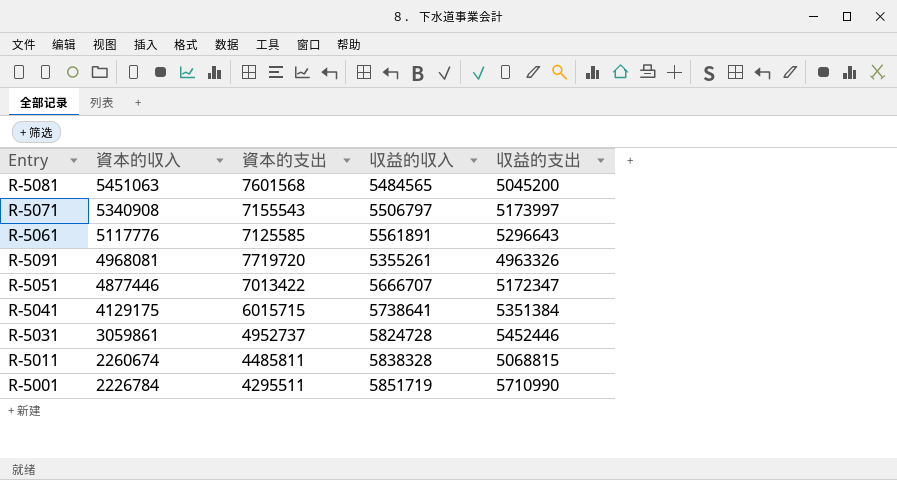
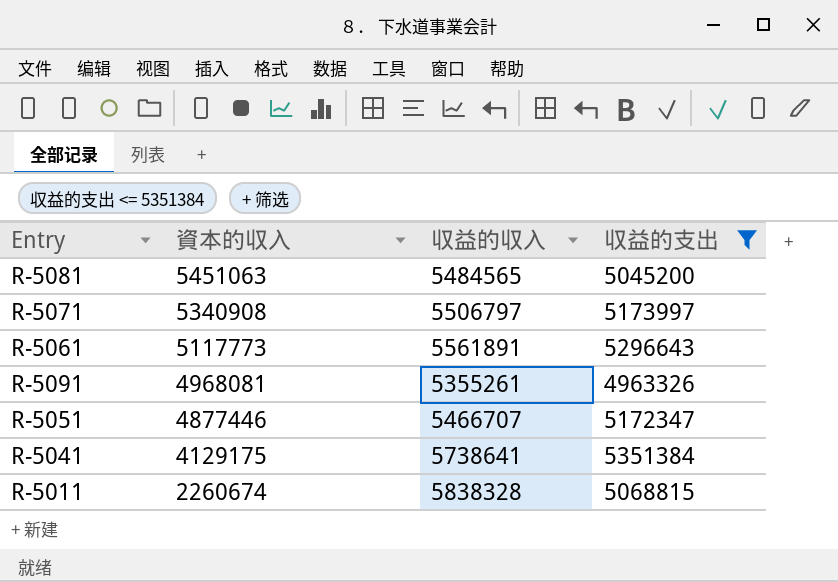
filter: none -> 収益的支出 <= 5351384
column 資本的支出 | position: 3 -> none
R-5061 | 資本的収入: 5117776 -> 5117773
R-5051 | 収益的収入: 5666707 -> 5466707

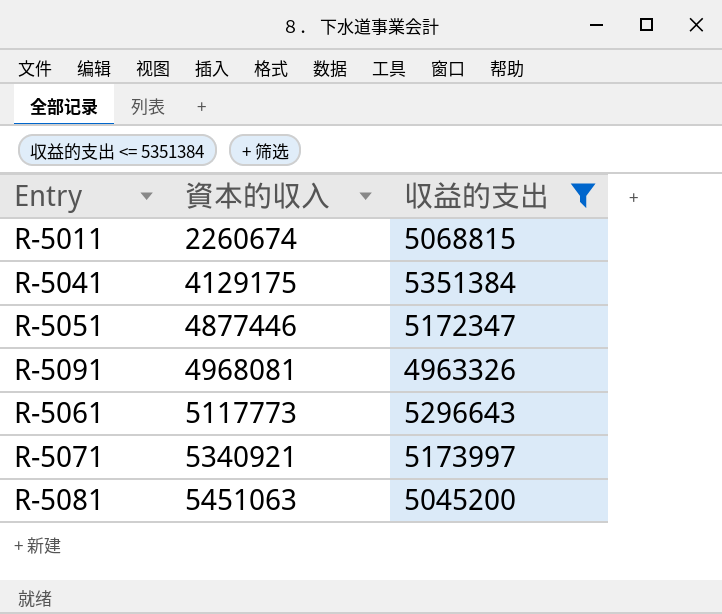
row order: 資本的収入 descending -> 資本的収入 ascending
column 収益的収入 | position: 3 -> none
R-5071 | 資本的収入: 5340908 -> 5340921

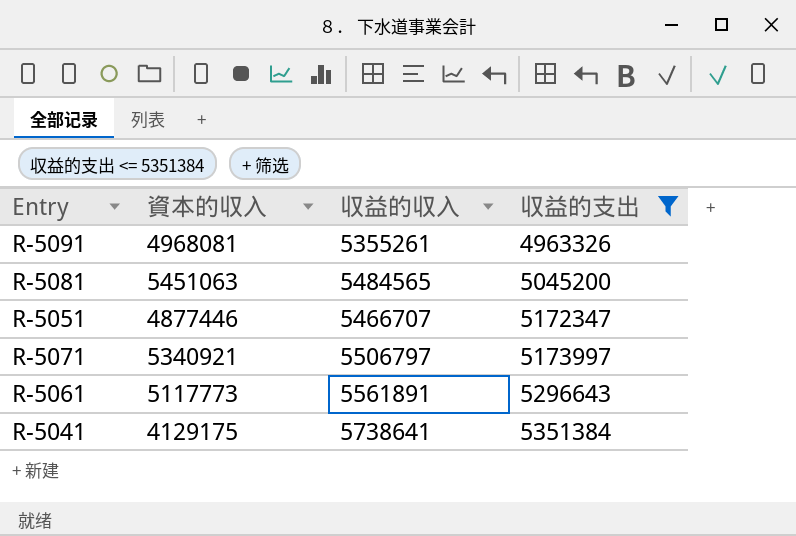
row order: 資本的収入 ascending -> 収益的支出 ascending
column 収益的収入 | position: none -> 3
row R-5011: 2260674 | 5068815 -> none

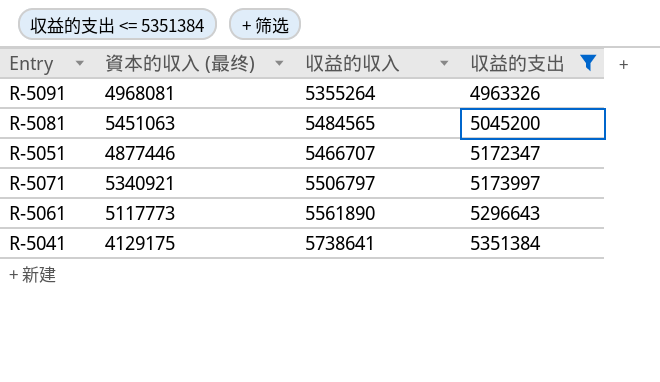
column name: 資本的収入 -> 資本的収入 (最终)
R-5091 | 収益的収入: 5355261 -> 5355264
R-5061 | 収益的収入: 5561891 -> 5561890

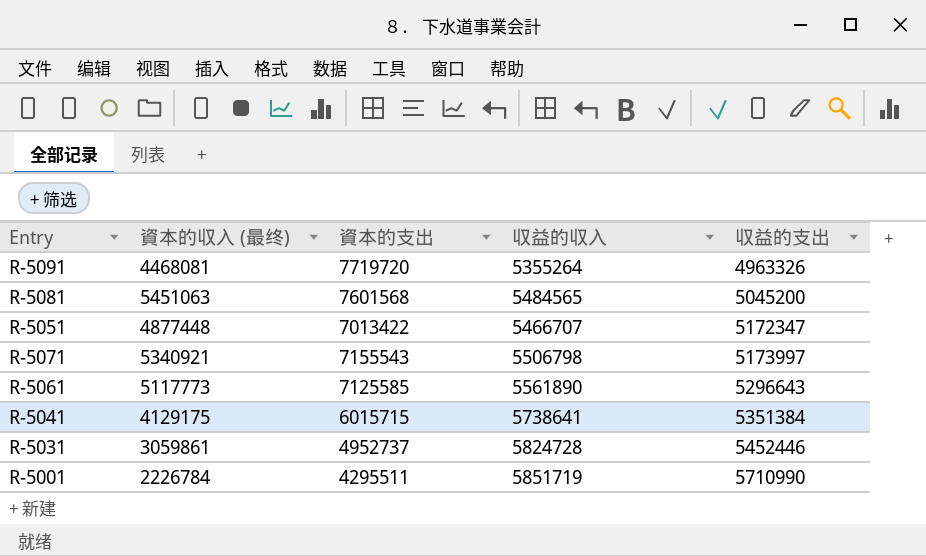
filter: 収益的支出 <= 5351384 -> none
column 資本的支出 | position: none -> 3
R-5091 | 資本的収入 (最终): 4968081 -> 4468081
R-5051 | 資本的収入 (最终): 4877446 -> 4877448
R-5071 | 収益的収入: 5506797 -> 5506798

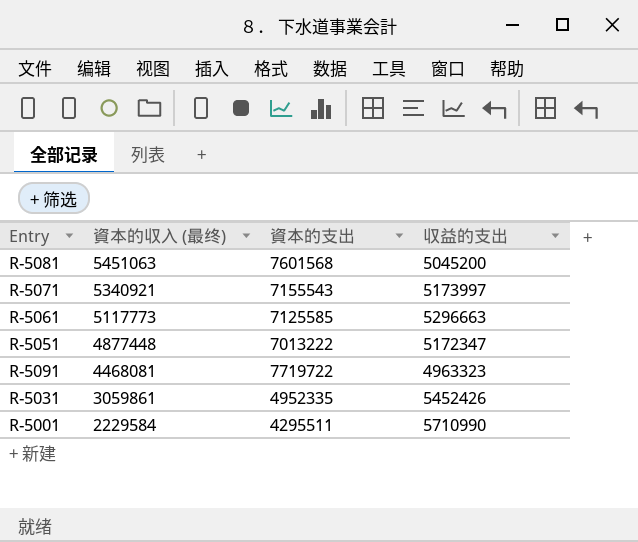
row order: 収益的支出 ascending -> 資本的収入 (最终) descending
column 収益的収入 | position: 4 -> none
row R-5041: 4129175 | 6015715 | 5738641 | 5351384 -> none
R-5061 | 収益的支出: 5296643 -> 5296663
R-5051 | 資本的支出: 7013422 -> 7013222
R-5091 | 資本的支出: 7719720 -> 7719722
R-5091 | 収益的支出: 4963326 -> 4963323
R-5031 | 資本的支出: 4952737 -> 4952335
R-5031 | 収益的支出: 5452446 -> 5452426
R-5001 | 資本的収入 (最终): 2226784 -> 2229584

